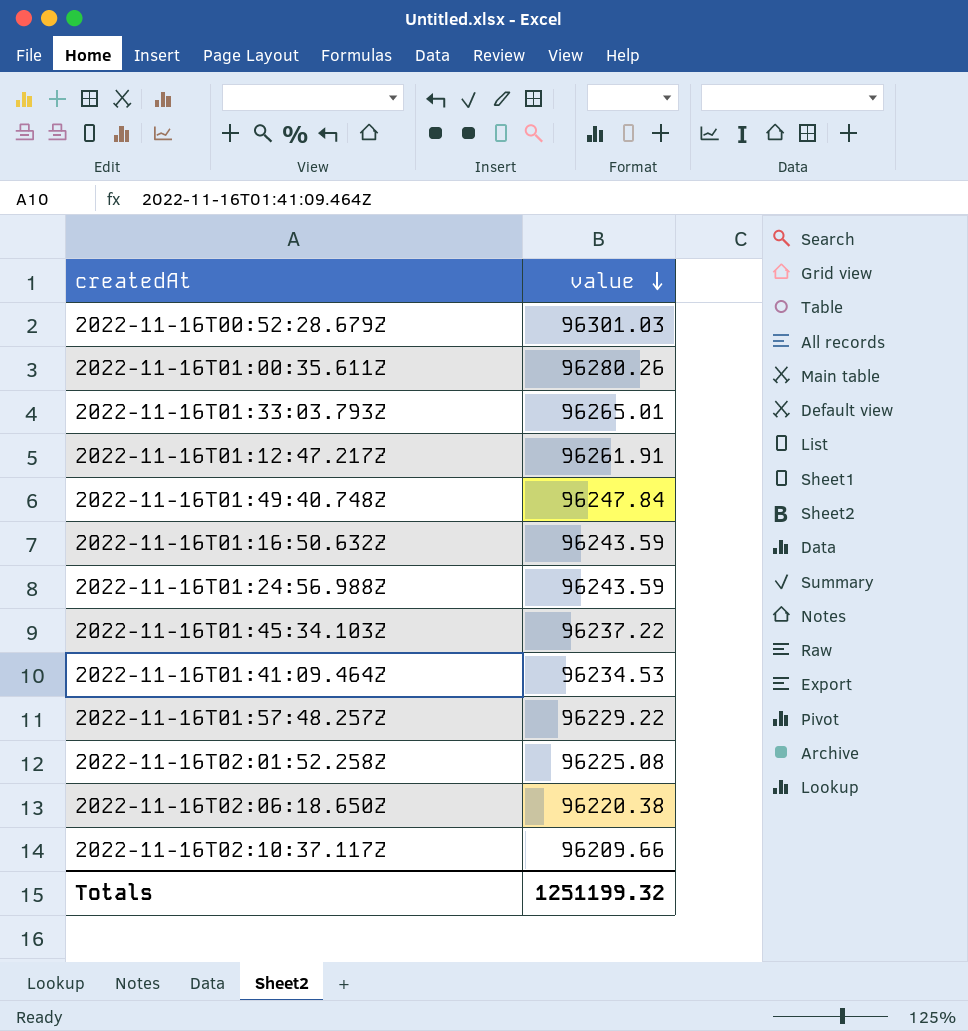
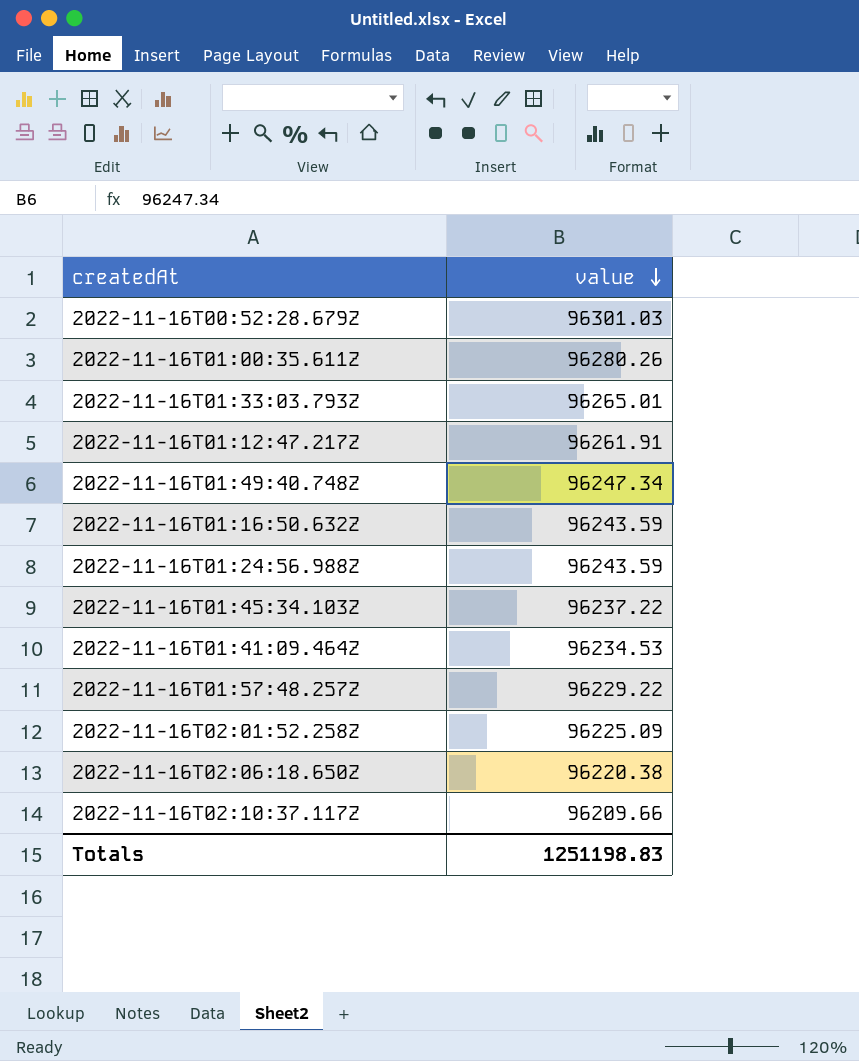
2022-11-16T01:49:40.748Z | value: 96247.84 -> 96247.34
2022-11-16T02:01:52.258Z | value: 96225.08 -> 96225.09
Totals | value: 1251199.32 -> 1251198.83

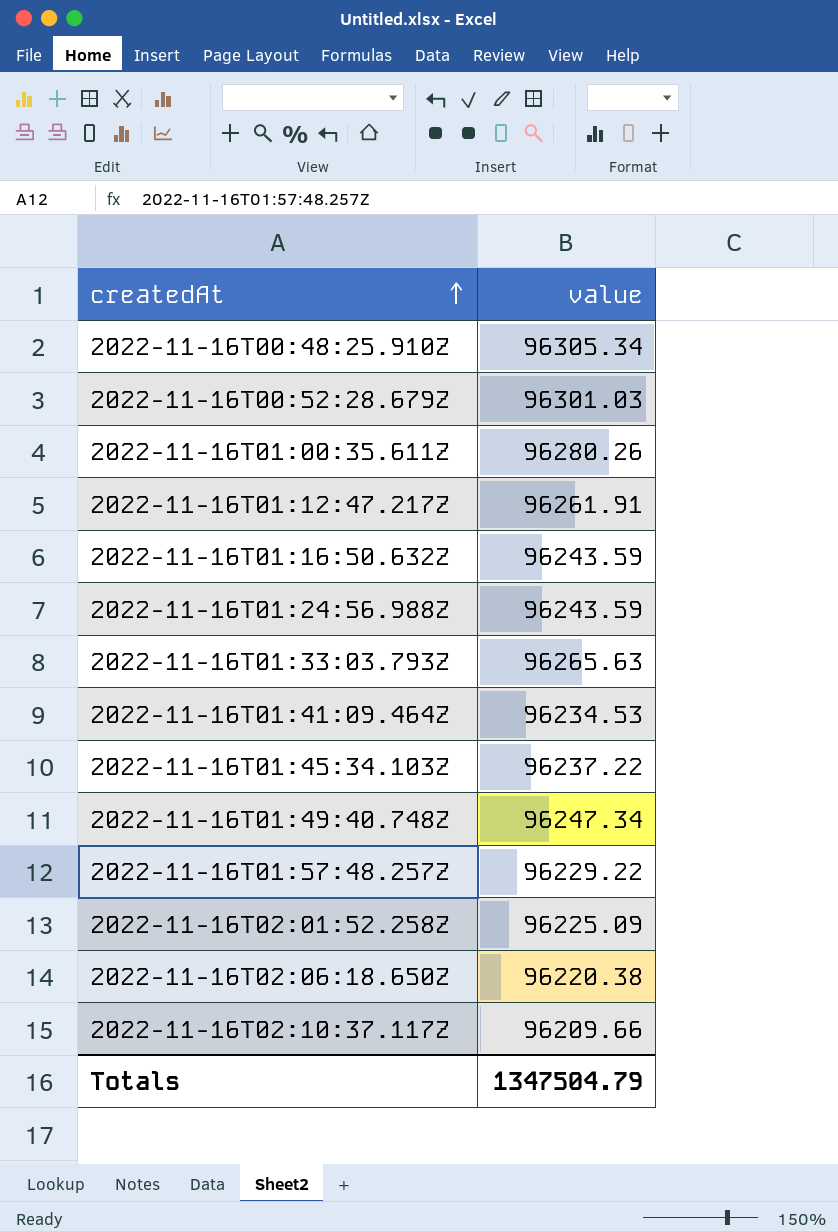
row order: value descending -> createdAt ascending
row 2022-11-16T00:48:25.910Z: none -> 96305.34
2022-11-16T01:33:03.793Z | value: 96265.01 -> 96265.63
Totals | value: 1251198.83 -> 1347504.79

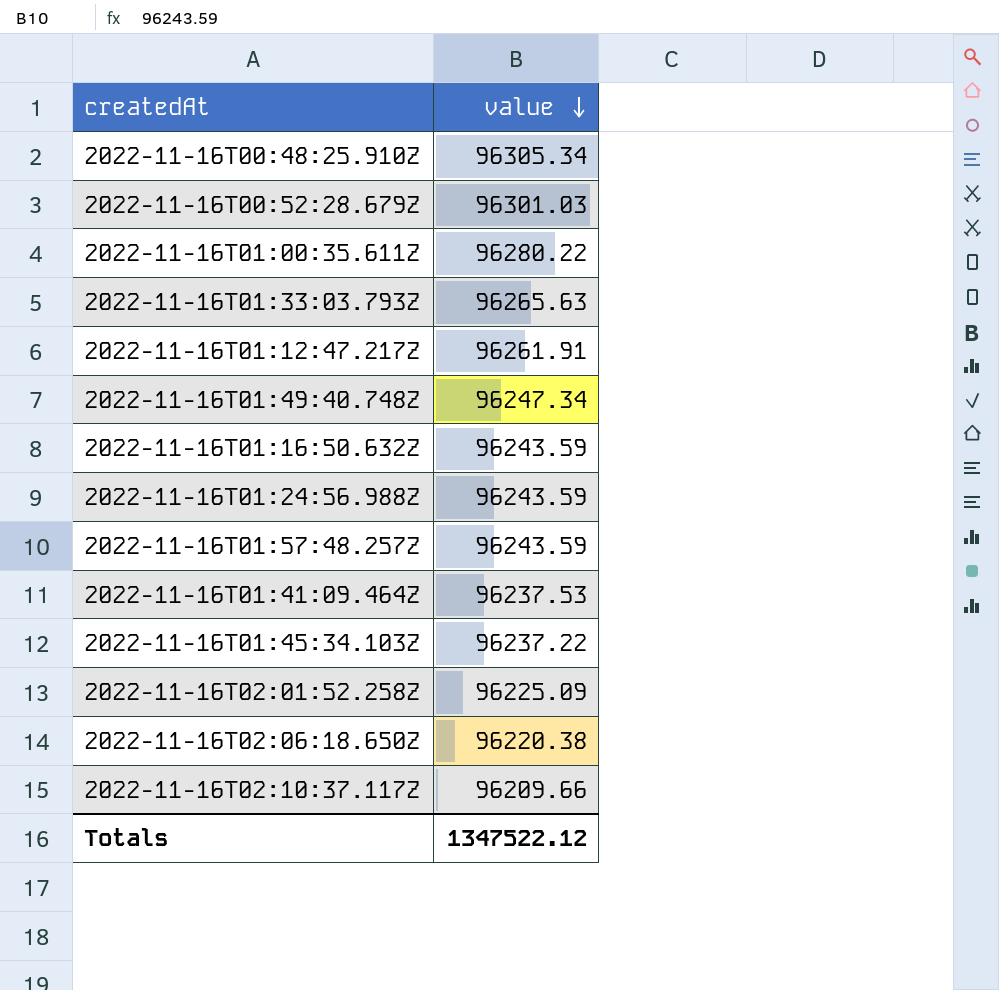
row order: createdAt ascending -> value descending
2022-11-16T01:00:35.611Z | value: 96280.26 -> 96280.22
2022-11-16T01:57:48.257Z | value: 96229.22 -> 96243.59
2022-11-16T01:41:09.464Z | value: 96234.53 -> 96237.53
Totals | value: 1347504.79 -> 1347522.12

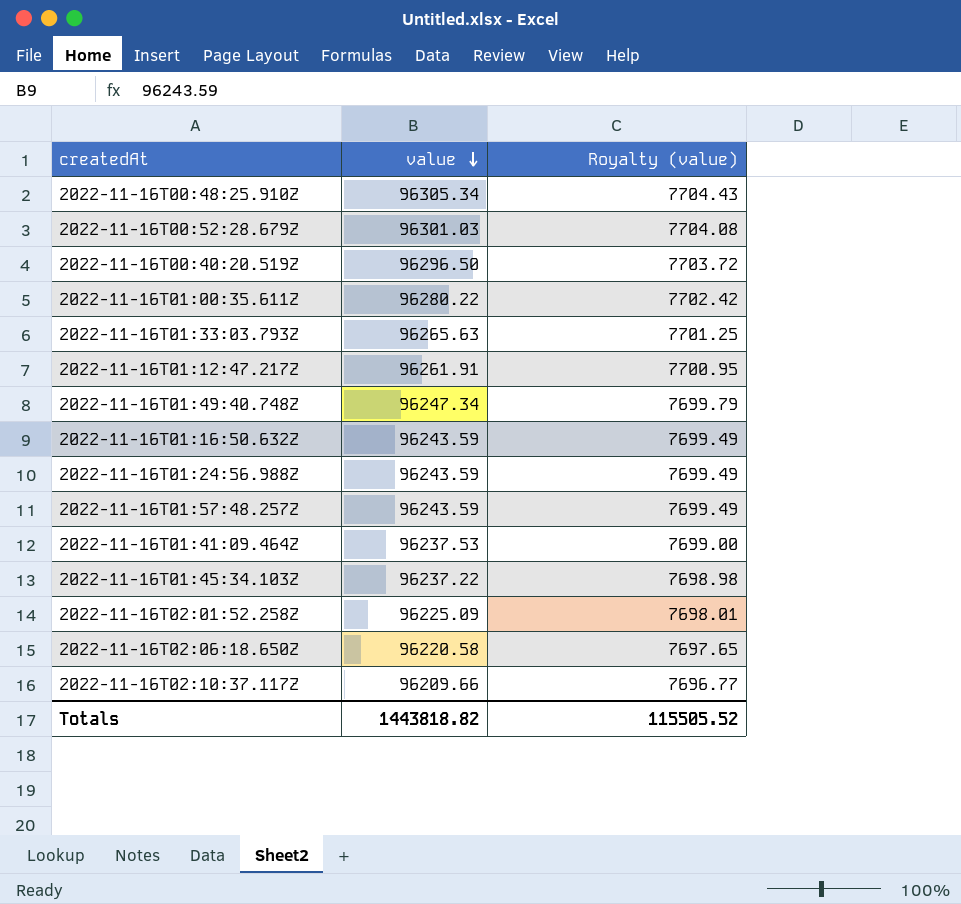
column Royalty (value) | formula: none -> [value] * 0.08
row 2022-11-16T00:40:20.519Z: none -> 96296.50 | 7703.72
2022-11-16T02:06:18.650Z | value: 96220.38 -> 96220.58
Totals | value: 1347522.12 -> 1443818.82

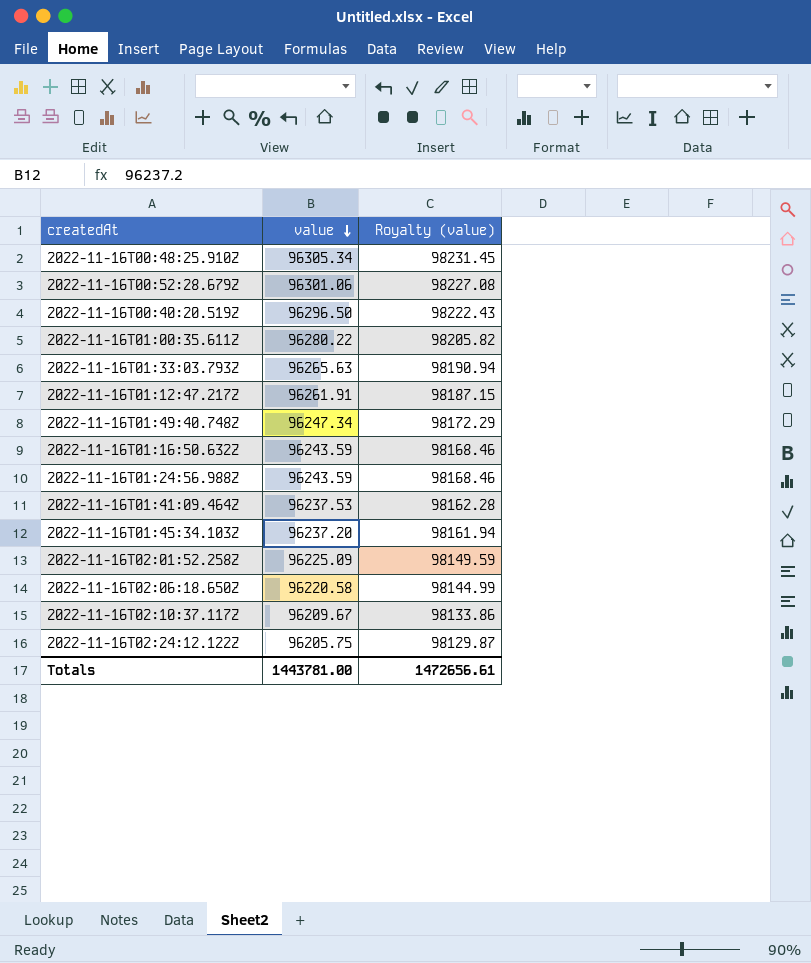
column Royalty (value) | formula: [value] * 0.08 -> [value] * 1.02
row 2022-11-16T01:57:48.257Z: 96243.59 | 7699.49 -> none
2022-11-16T00:52:28.679Z | value: 96301.03 -> 96301.06
2022-11-16T01:45:34.103Z | value: 96237.22 -> 96237.20
2022-11-16T02:10:37.117Z | value: 96209.66 -> 96209.67
row 2022-11-16T02:24:12.122Z: none -> 96205.75 | 98129.87
Totals | value: 1443818.82 -> 1443781.00
Totals | Royalty (value): 115505.52 -> 1472656.61

